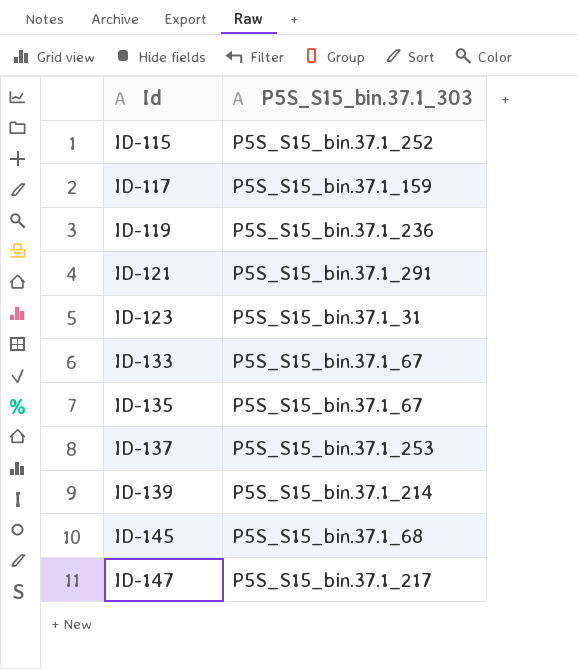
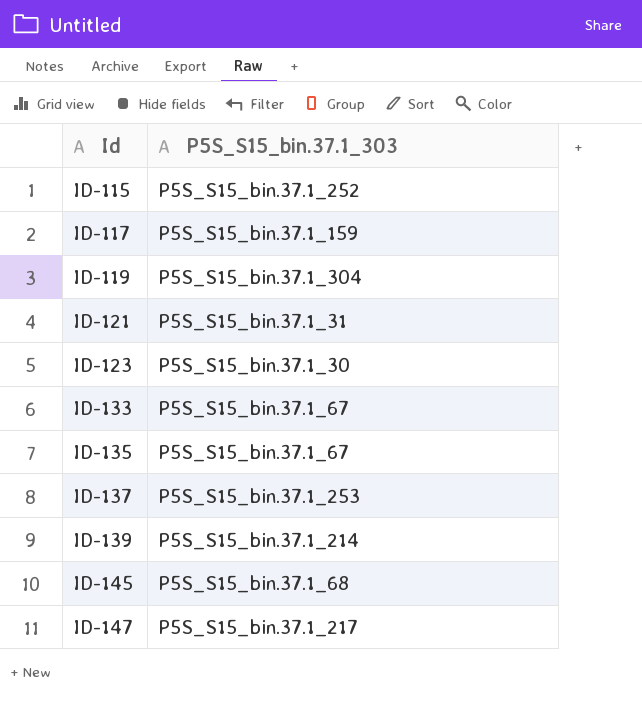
ID-119 | P5S_S15_bin.37.1_303: P5S_S15_bin.37.1_236 -> P5S_S15_bin.37.1_304
ID-121 | P5S_S15_bin.37.1_303: P5S_S15_bin.37.1_291 -> P5S_S15_bin.37.1_31
ID-123 | P5S_S15_bin.37.1_303: P5S_S15_bin.37.1_31 -> P5S_S15_bin.37.1_30

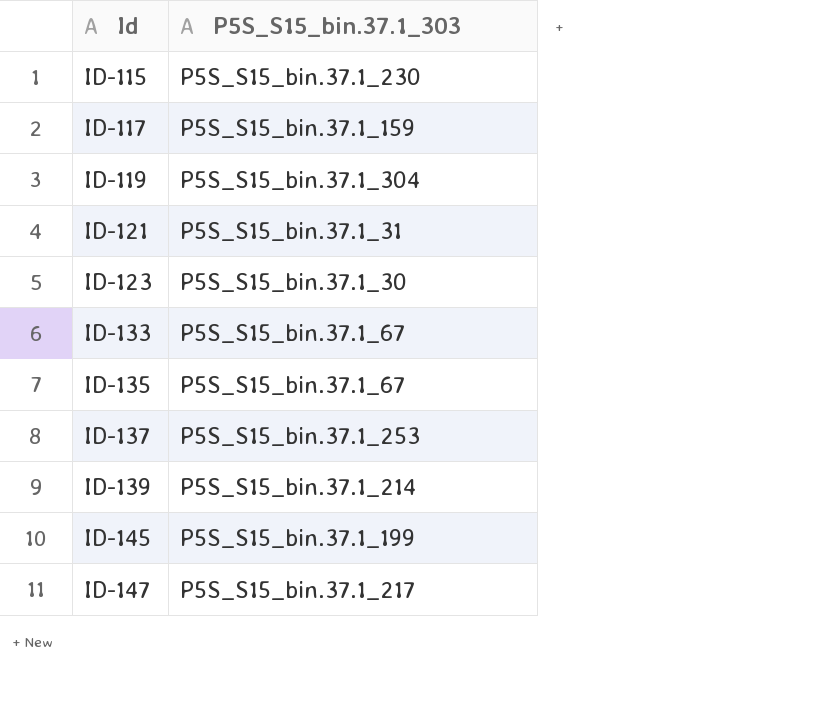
ID-115 | P5S_S15_bin.37.1_303: P5S_S15_bin.37.1_252 -> P5S_S15_bin.37.1_230
ID-145 | P5S_S15_bin.37.1_303: P5S_S15_bin.37.1_68 -> P5S_S15_bin.37.1_199

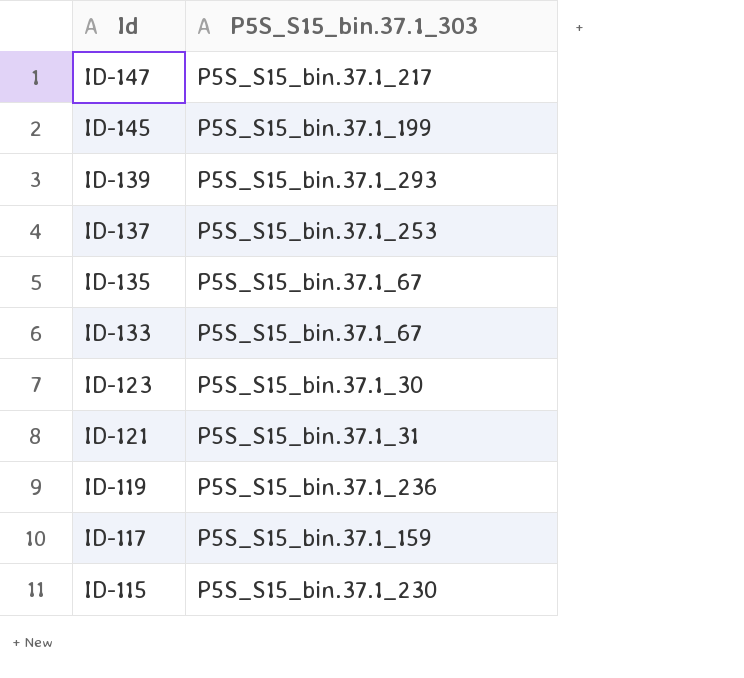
row order: Id ascending -> Id descending
ID-139 | P5S_S15_bin.37.1_303: P5S_S15_bin.37.1_214 -> P5S_S15_bin.37.1_293
ID-119 | P5S_S15_bin.37.1_303: P5S_S15_bin.37.1_304 -> P5S_S15_bin.37.1_236

